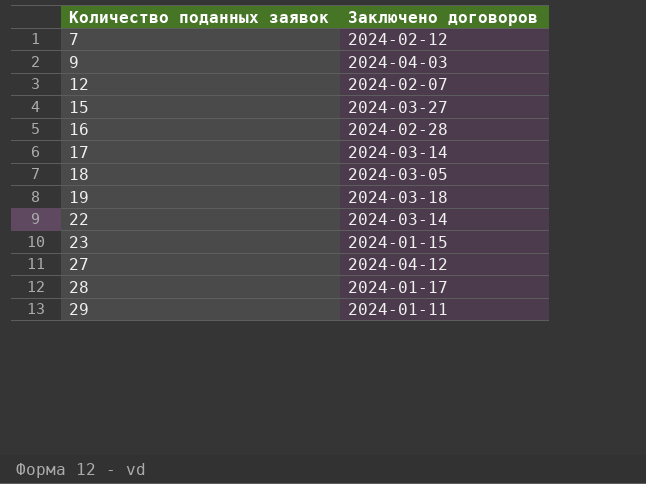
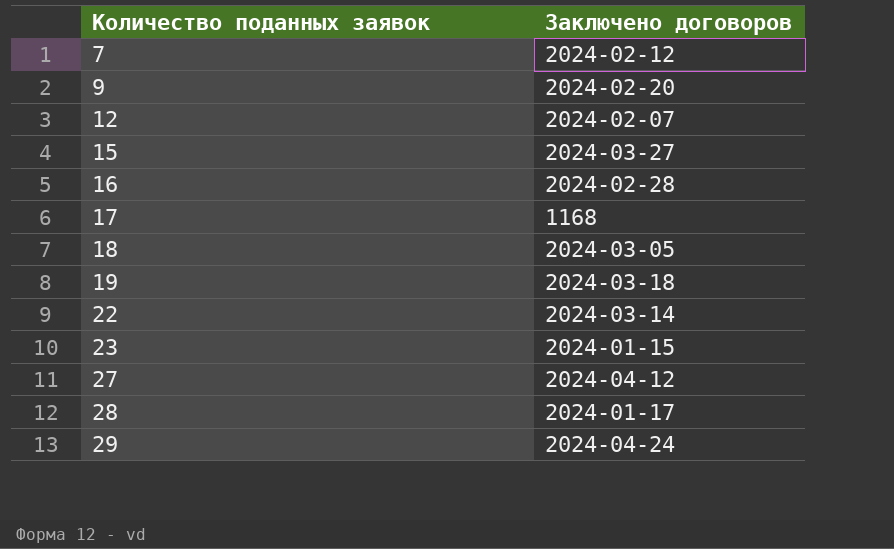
9 | Заключено договоров: 2024-04-03 -> 2024-02-20
17 | Заключено договоров: 2024-03-14 -> 1168
29 | Заключено договоров: 2024-01-11 -> 2024-04-24

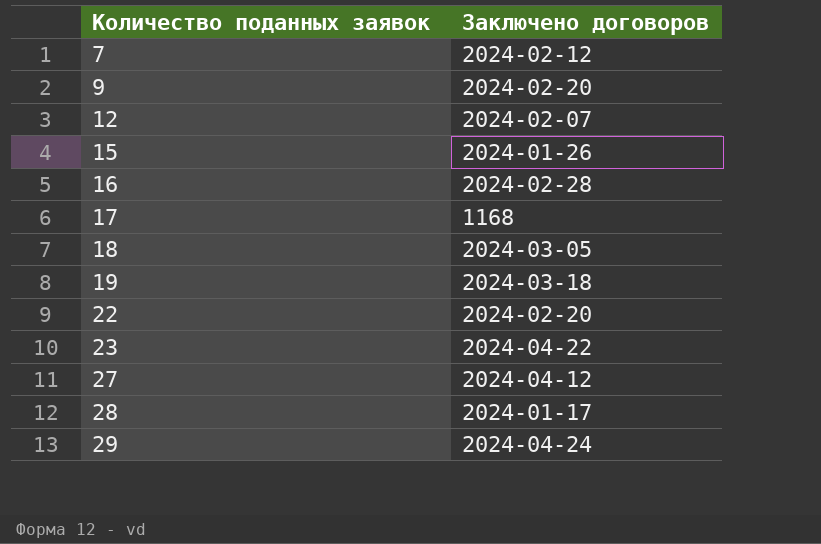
15 | Заключено договоров: 2024-03-27 -> 2024-01-26
22 | Заключено договоров: 2024-03-14 -> 2024-02-20
23 | Заключено договоров: 2024-01-15 -> 2024-04-22

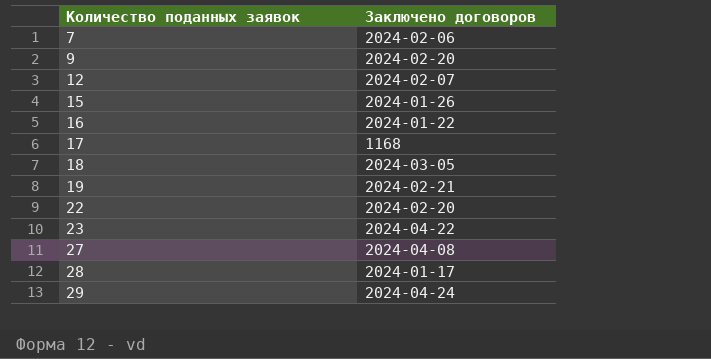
7 | Заключено договоров: 2024-02-12 -> 2024-02-06
16 | Заключено договоров: 2024-02-28 -> 2024-01-22
19 | Заключено договоров: 2024-03-18 -> 2024-02-21
27 | Заключено договоров: 2024-04-12 -> 2024-04-08

